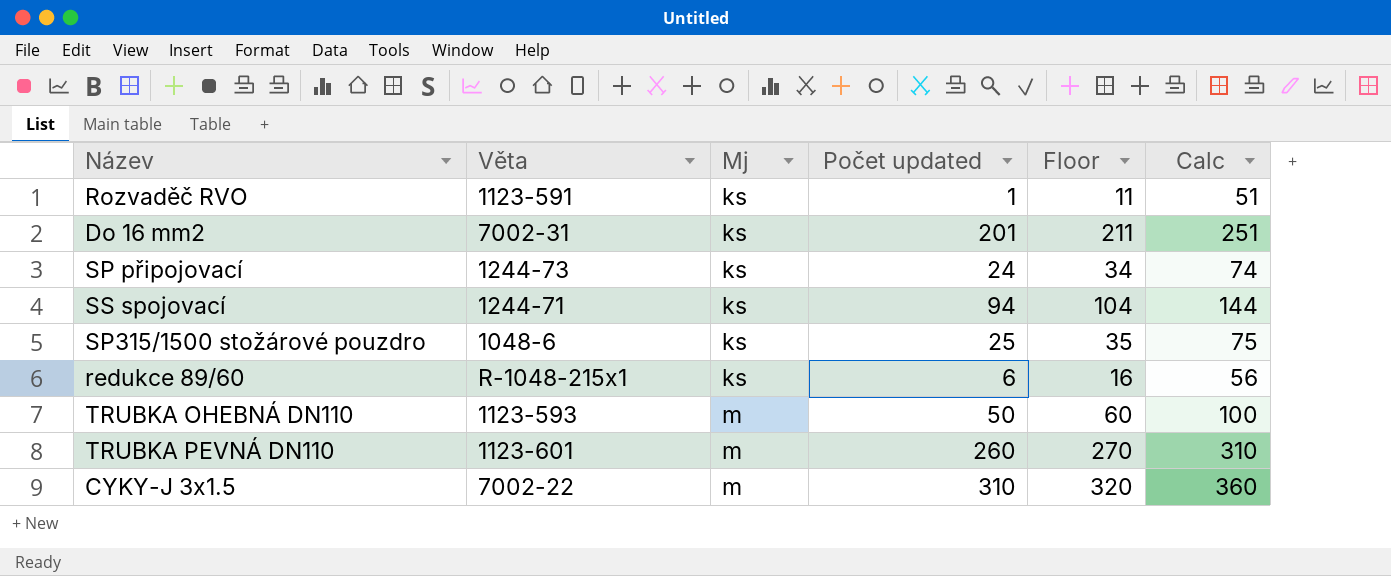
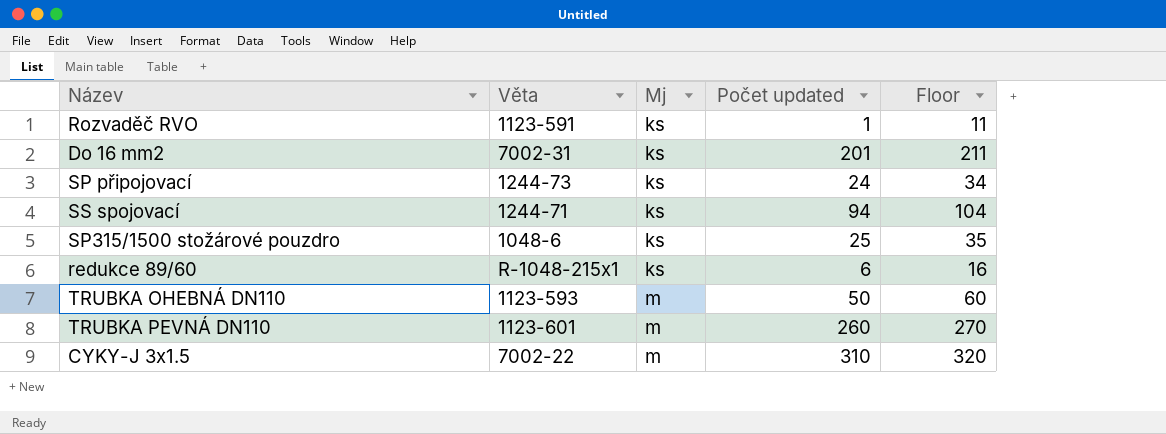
column Calc | formula: [Počet updated] + 50 -> none

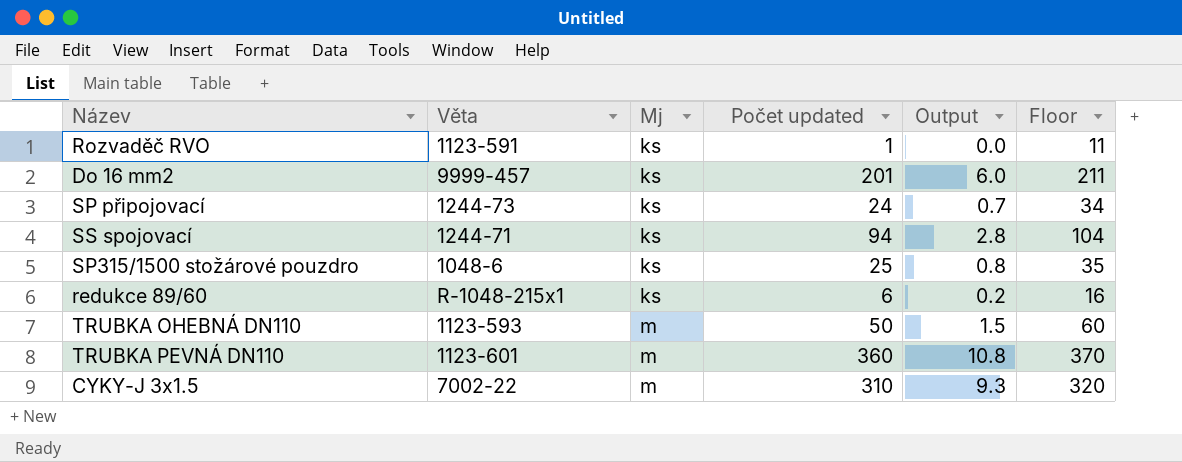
column Output | formula: none -> [Počet updated] * 0.03
Do 16 mm2 | Věta: 7002-31 -> 9999-457
TRUBKA PEVNÁ DN110 | Počet updated: 260 -> 360
TRUBKA PEVNÁ DN110 | Floor: 270 -> 370

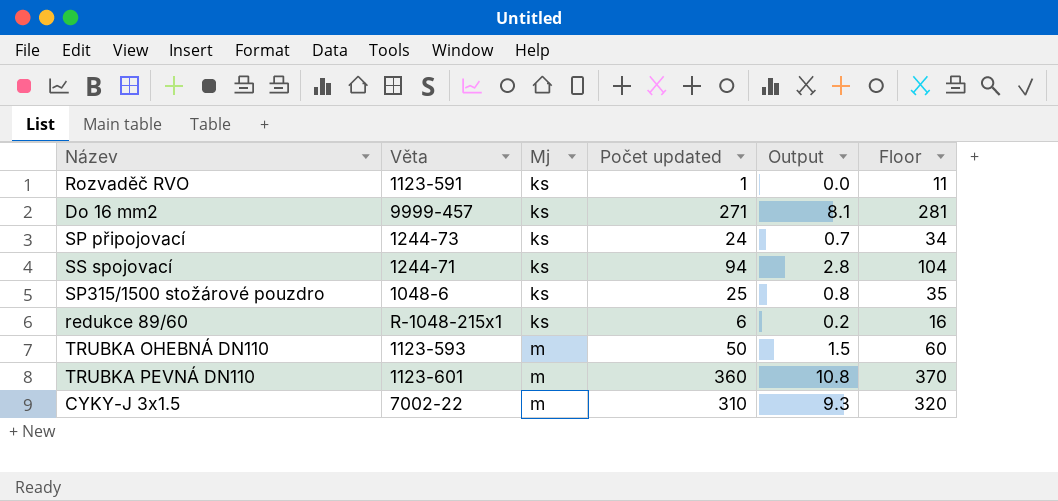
Do 16 mm2 | Počet updated: 201 -> 271
Do 16 mm2 | Output: 6.0 -> 8.1
Do 16 mm2 | Floor: 211 -> 281

